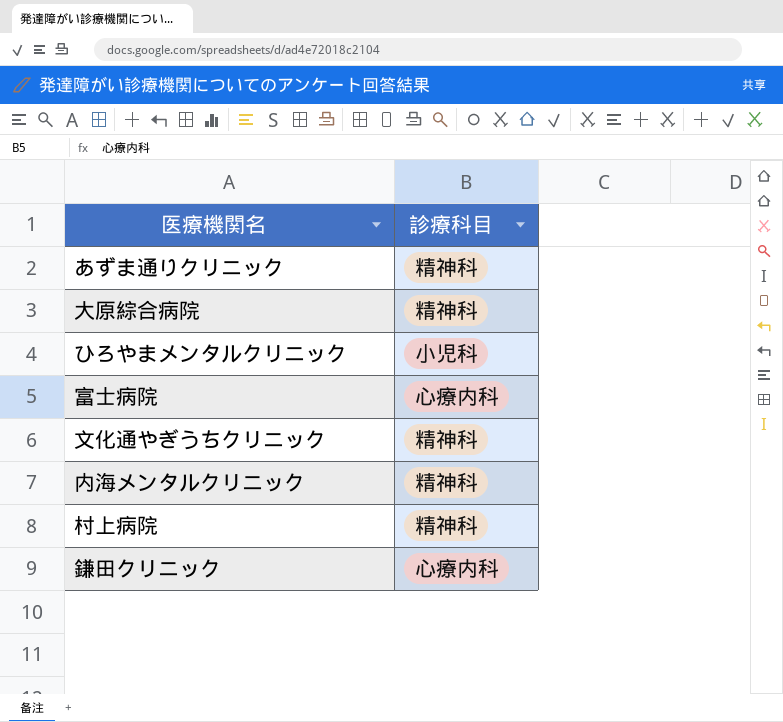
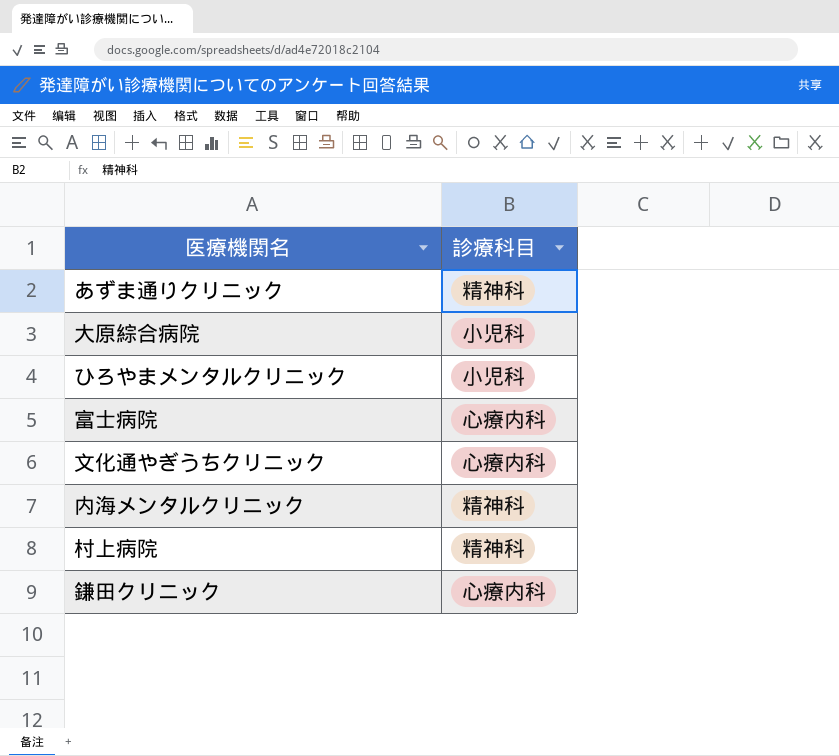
大原綜合病院 | 診療科目: 精神科 -> 小児科
文化通やぎうちクリニック | 診療科目: 精神科 -> 心療内科

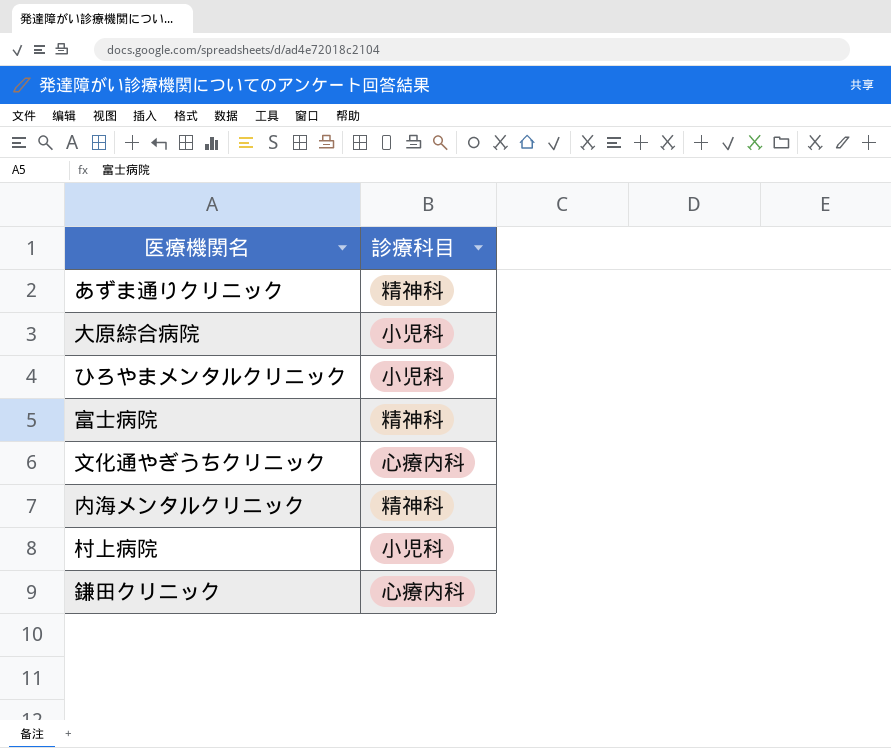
富士病院 | 診療科目: 心療内科 -> 精神科
村上病院 | 診療科目: 精神科 -> 小児科

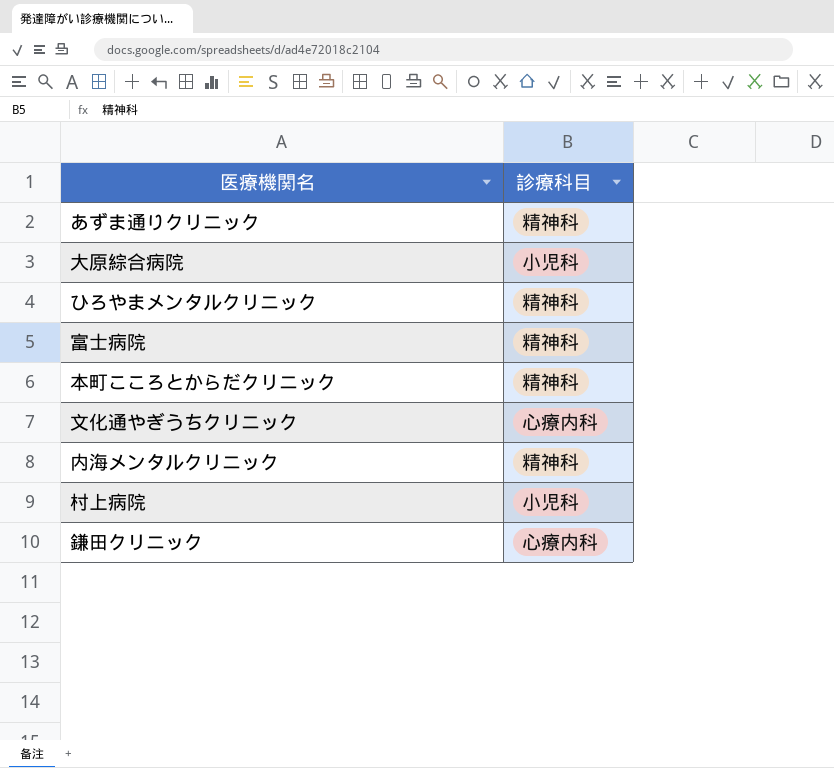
ひろやまメンタルクリニック | 診療科目: 小児科 -> 精神科
row 本町こころとからだクリニック: none -> 精神科

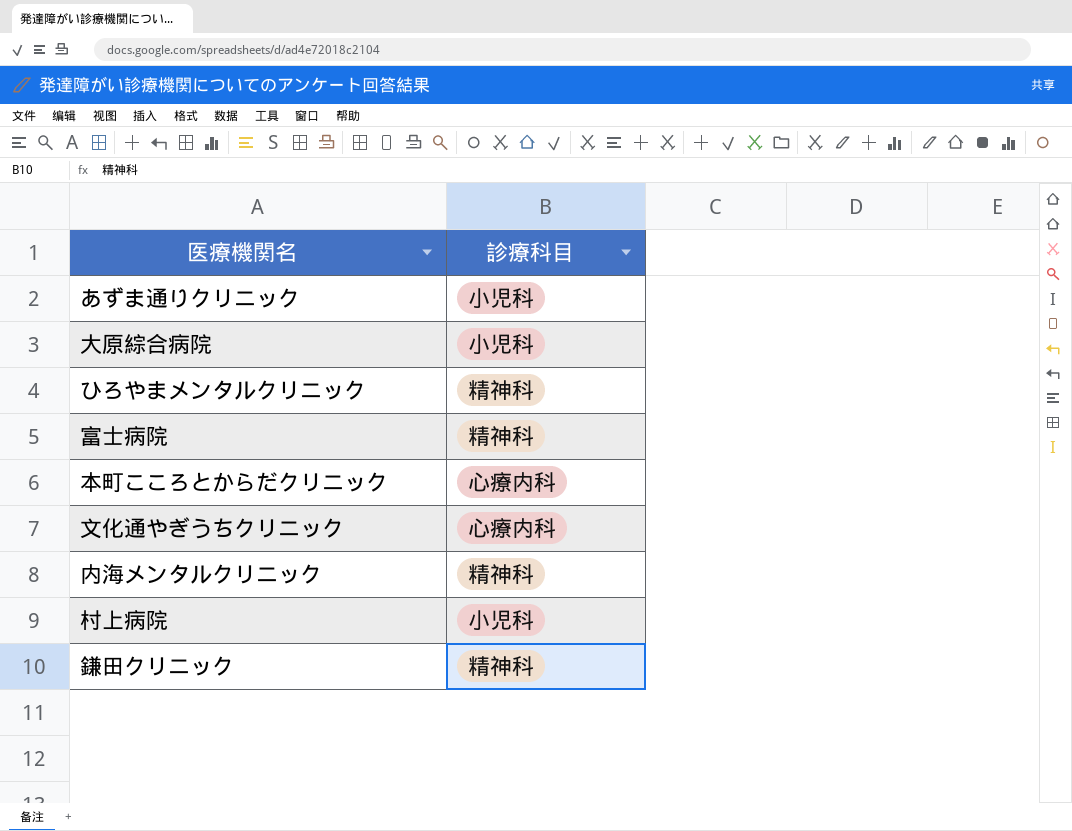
あずま通りクリニック | 診療科目: 精神科 -> 小児科
本町こころとからだクリニック | 診療科目: 精神科 -> 心療内科
鎌田クリニック | 診療科目: 心療内科 -> 精神科

